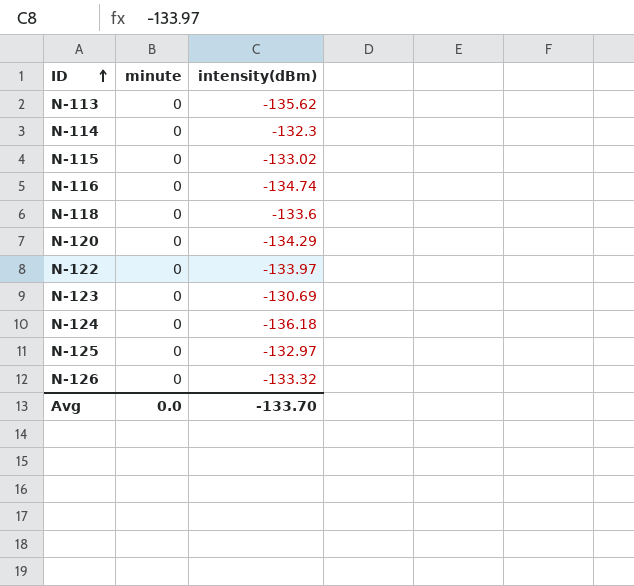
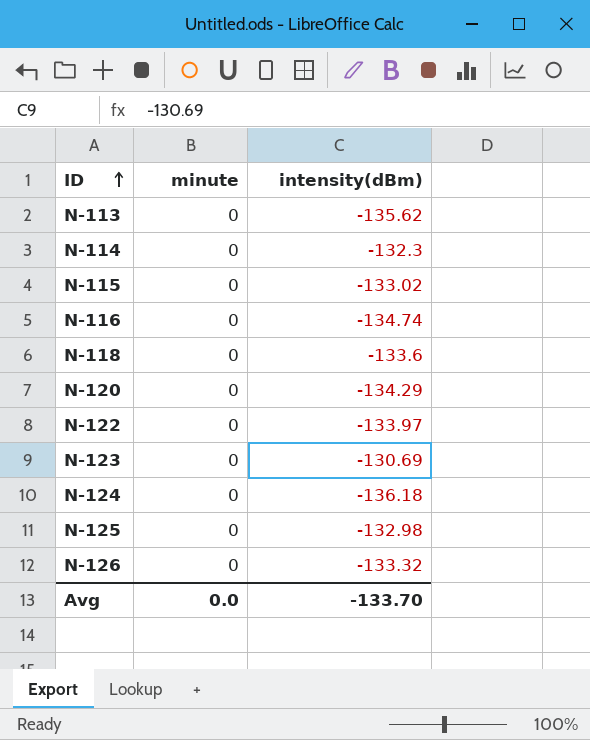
N-125 | intensity(dBm): -132.97 -> -132.98

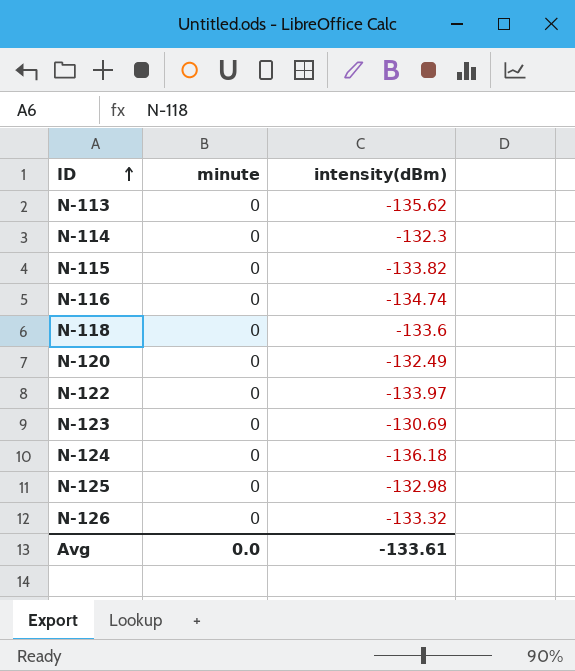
N-115 | intensity(dBm): -133.02 -> -133.82
N-120 | intensity(dBm): -134.29 -> -132.49
Avg | intensity(dBm): -133.70 -> -133.61

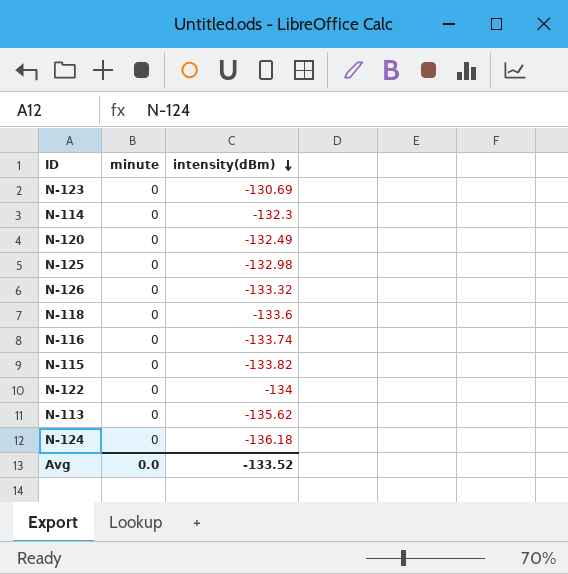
row order: ID ascending -> intensity(dBm) descending
N-116 | intensity(dBm): -134.74 -> -133.74
N-122 | intensity(dBm): -133.97 -> -134
Avg | intensity(dBm): -133.61 -> -133.52

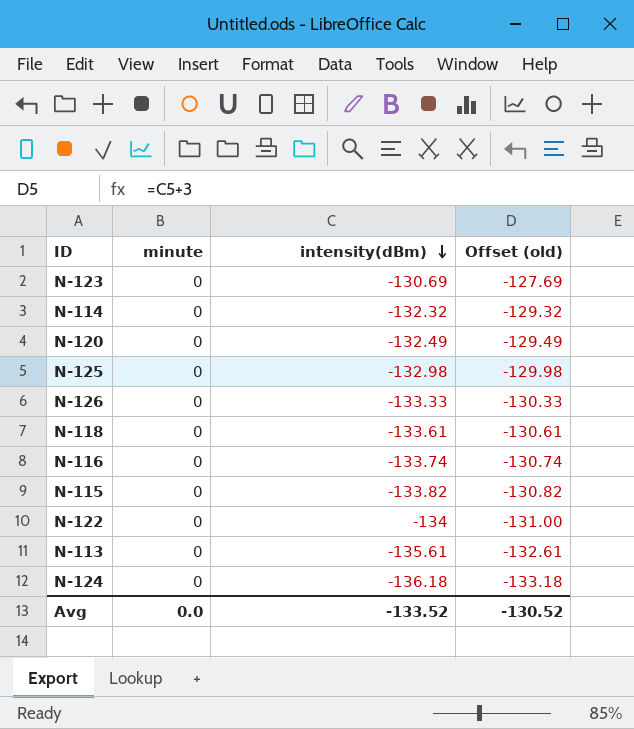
column Offset (old) | formula: none -> [intensity(dBm)] + 3
N-114 | intensity(dBm): -132.3 -> -132.32
N-126 | intensity(dBm): -133.32 -> -133.33
N-118 | intensity(dBm): -133.6 -> -133.61
N-113 | intensity(dBm): -135.62 -> -135.61

